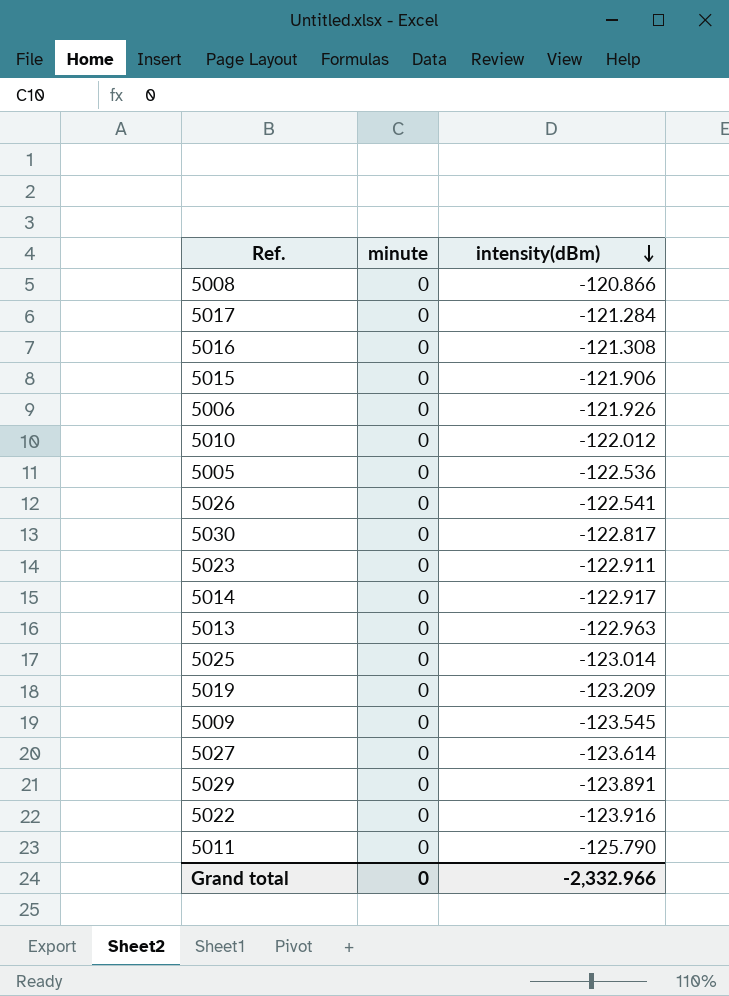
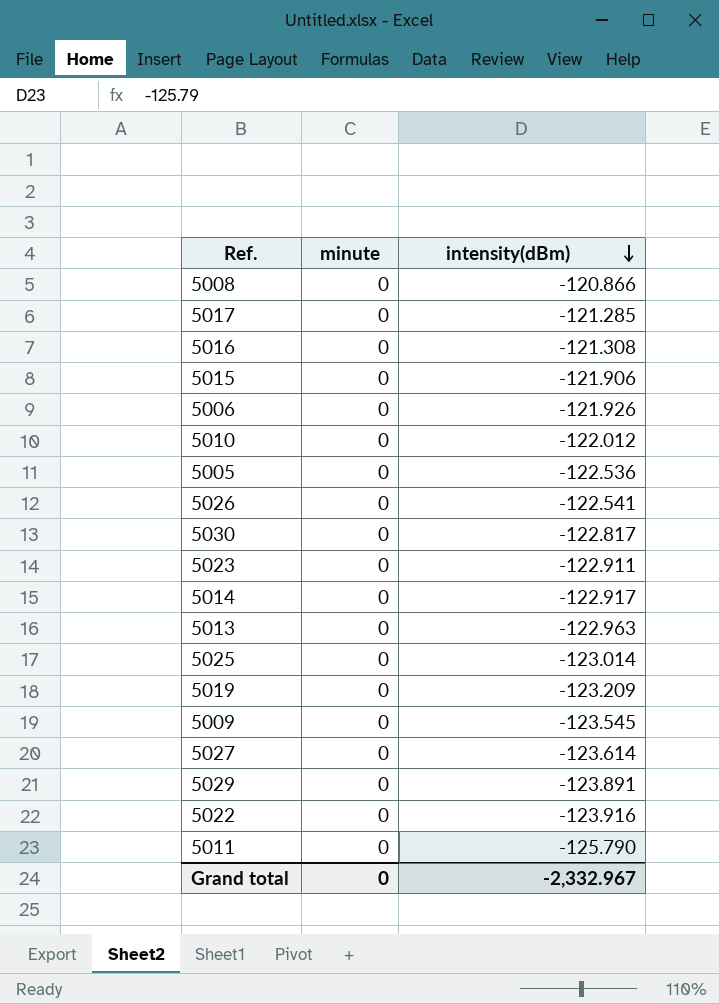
5017 | intensity(dBm): -121.284 -> -121.285
Grand total | intensity(dBm): -2,332.966 -> -2,332.967

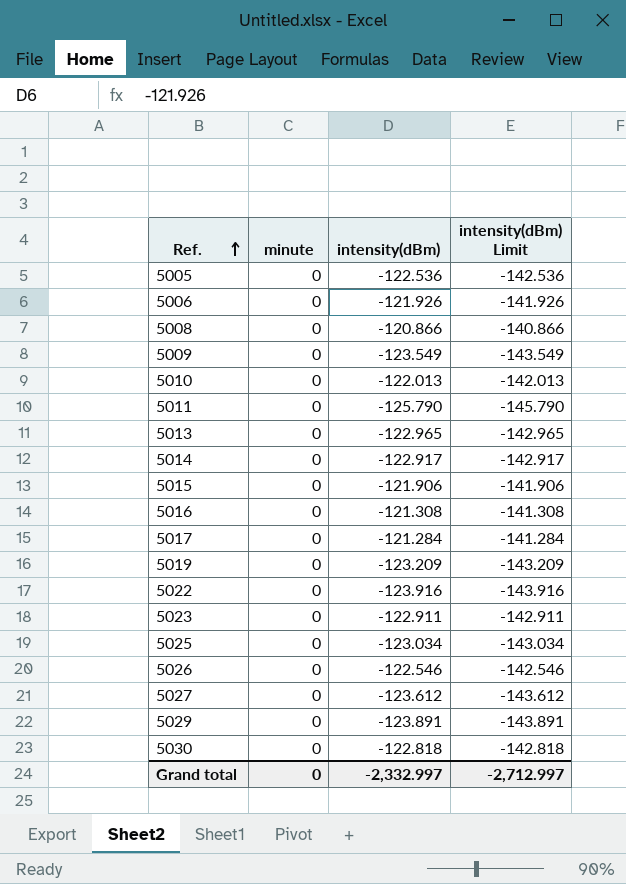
row order: intensity(dBm) descending -> Ref. ascending
column intensity(dBm) Limit | formula: none -> [intensity(dBm)] - 20
5009 | intensity(dBm): -123.545 -> -123.549
5010 | intensity(dBm): -122.012 -> -122.013
5013 | intensity(dBm): -122.963 -> -122.965
5017 | intensity(dBm): -121.285 -> -121.284
5025 | intensity(dBm): -123.014 -> -123.034
5026 | intensity(dBm): -122.541 -> -122.546
5027 | intensity(dBm): -123.614 -> -123.612
5030 | intensity(dBm): -122.817 -> -122.818
Grand total | intensity(dBm): -2,332.967 -> -2,332.997

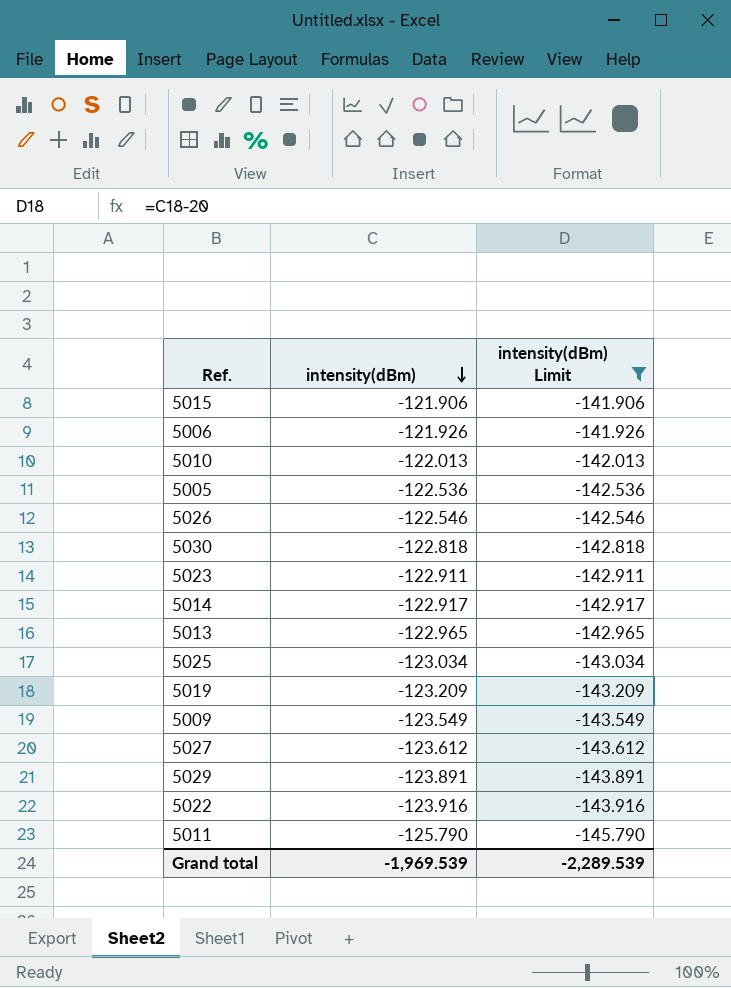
filter: none -> intensity(dBm) Limit <= -141.906
row order: Ref. ascending -> intensity(dBm) descending
column minute | position: 2 -> none
Grand total | intensity(dBm): -2,332.997 -> -1,969.539
Grand total | intensity(dBm) Limit: -2,712.997 -> -2,289.539

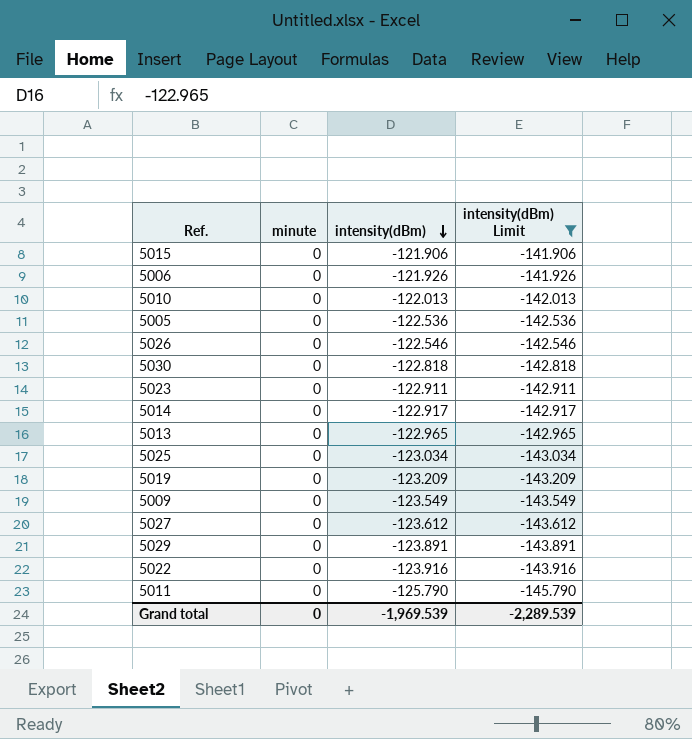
column minute | position: none -> 2

